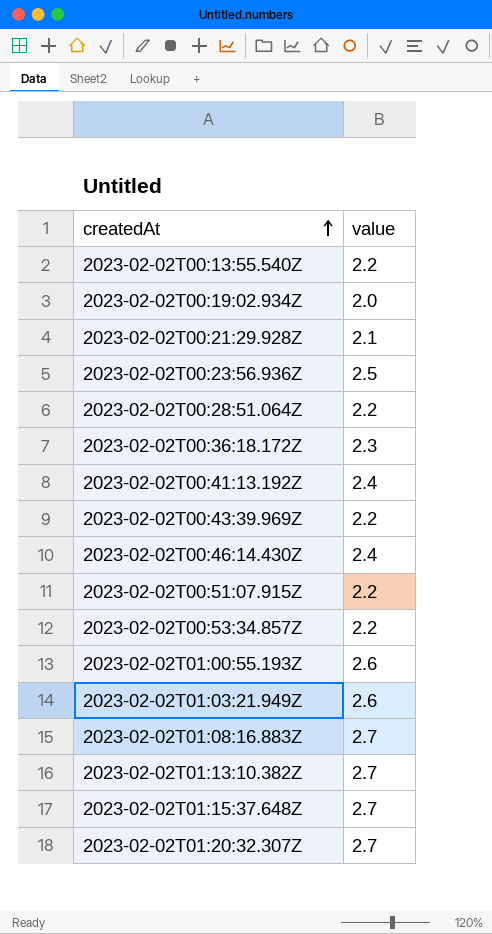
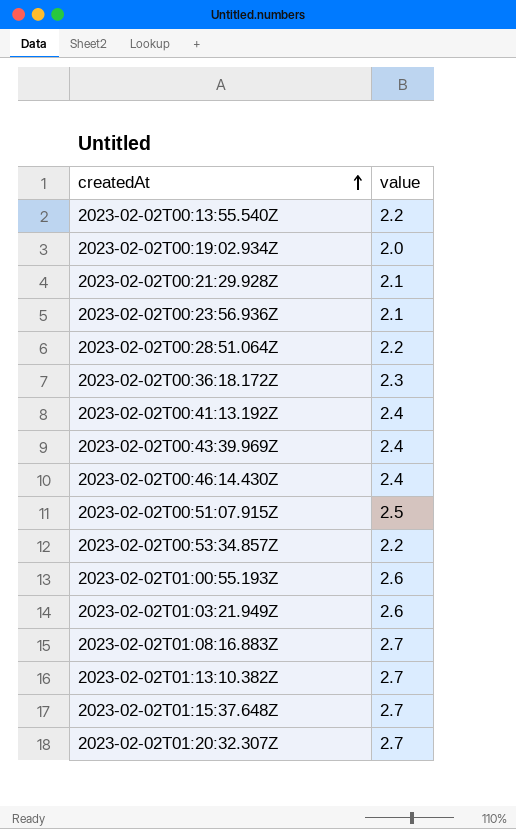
2023-02-02T00:23:56.936Z | value: 2.5 -> 2.1
2023-02-02T00:43:39.969Z | value: 2.2 -> 2.4
2023-02-02T00:51:07.915Z | value: 2.2 -> 2.5

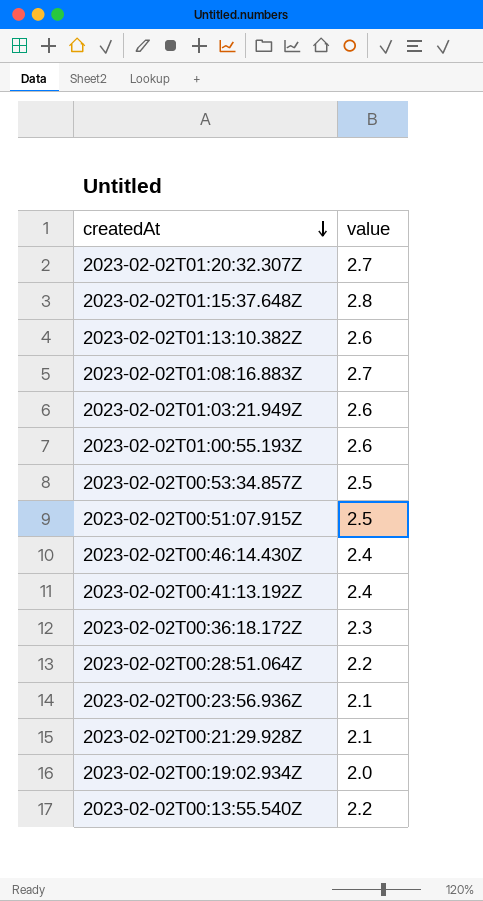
row order: createdAt ascending -> createdAt descending
row 2023-02-02T00:43:39.969Z: 2.4 -> none
2023-02-02T01:15:37.648Z | value: 2.7 -> 2.8
2023-02-02T01:13:10.382Z | value: 2.7 -> 2.6
2023-02-02T00:53:34.857Z | value: 2.2 -> 2.5

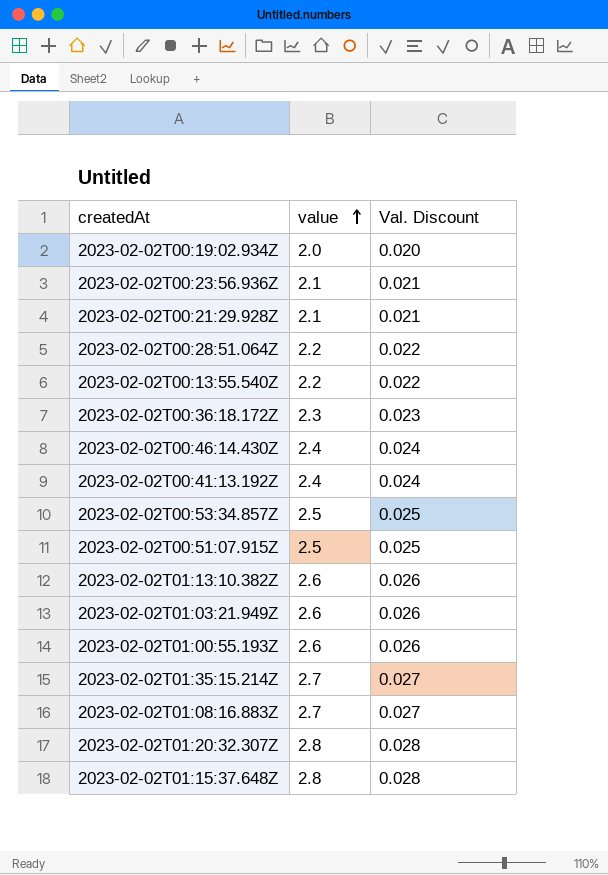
row order: createdAt descending -> value ascending
column Val. Discount | formula: none -> [value] * 0.01
row 2023-02-02T01:35:15.214Z: none -> 2.7 | 0.027
2023-02-02T01:20:32.307Z | value: 2.7 -> 2.8

